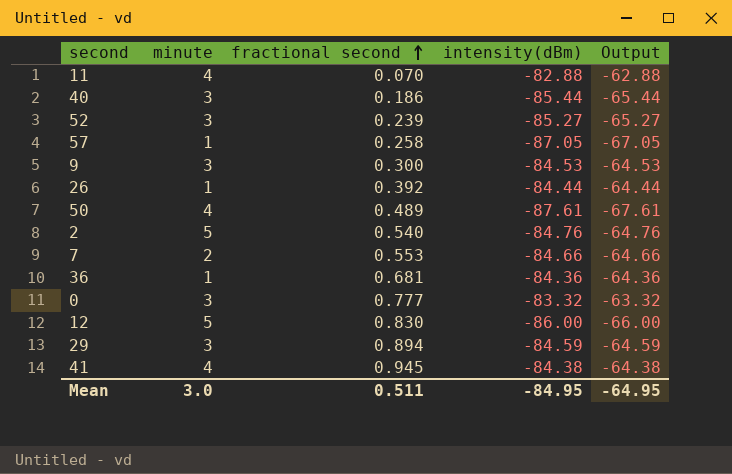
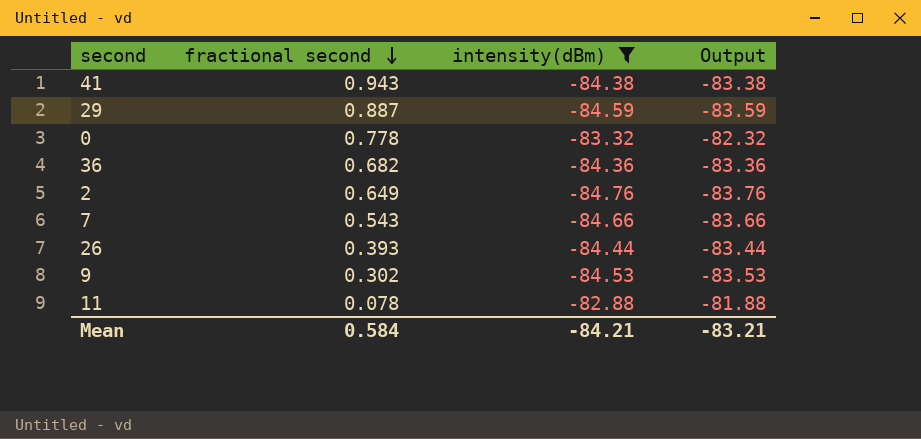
filter: none -> intensity(dBm) >= -84.76
row order: fractional second ascending -> fractional second descending
column minute | position: 2 -> none
column Output | formula: [intensity(dBm)] + 20 -> [intensity(dBm)] + 1
41 | fractional second: 0.945 -> 0.943
29 | fractional second: 0.894 -> 0.887
0 | fractional second: 0.777 -> 0.778
36 | fractional second: 0.681 -> 0.682
2 | fractional second: 0.540 -> 0.649
7 | fractional second: 0.553 -> 0.543
26 | fractional second: 0.392 -> 0.393
9 | fractional second: 0.300 -> 0.302
11 | fractional second: 0.070 -> 0.078
Mean | fractional second: 0.511 -> 0.584
Mean | intensity(dBm): -84.95 -> -84.21
Mean | Output: -64.95 -> -83.21

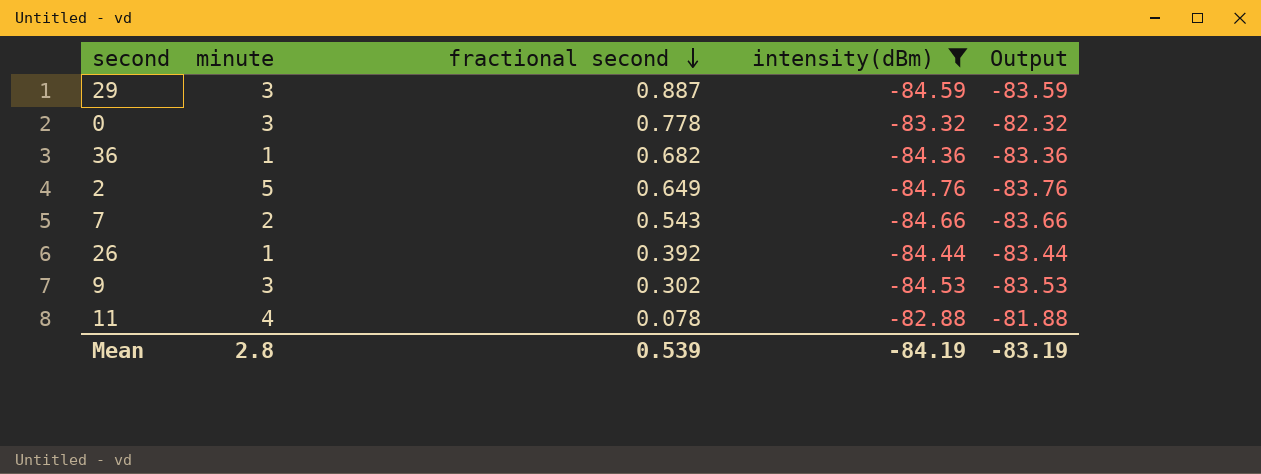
column minute | position: none -> 2
row 41: 0.943 | -84.38 | -83.38 -> none
26 | fractional second: 0.393 -> 0.392
Mean | fractional second: 0.584 -> 0.539
Mean | intensity(dBm): -84.21 -> -84.19
Mean | Output: -83.21 -> -83.19

